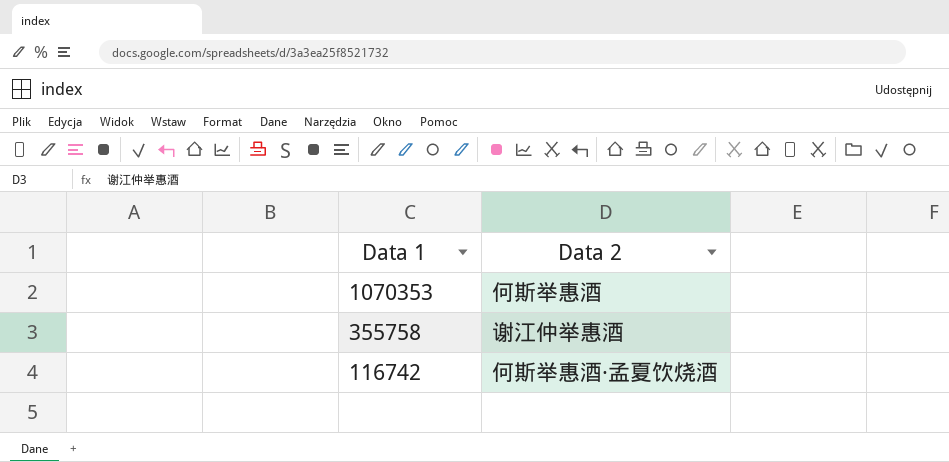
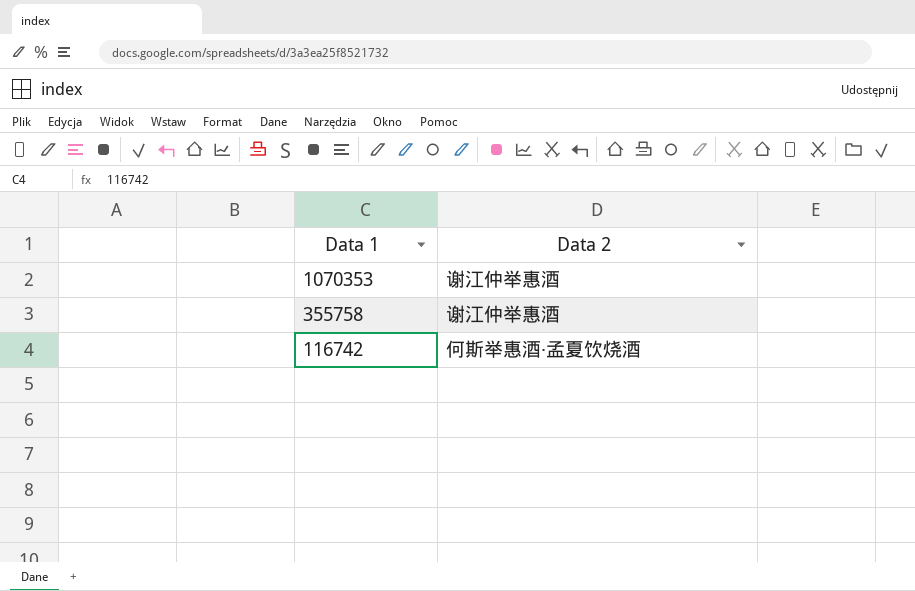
1070353 | Data 2: 何斯举惠酒 -> 谢江仲举惠酒

